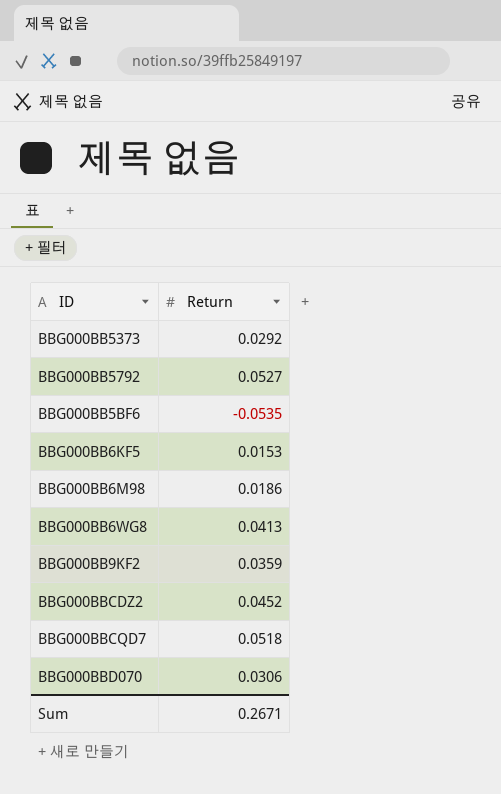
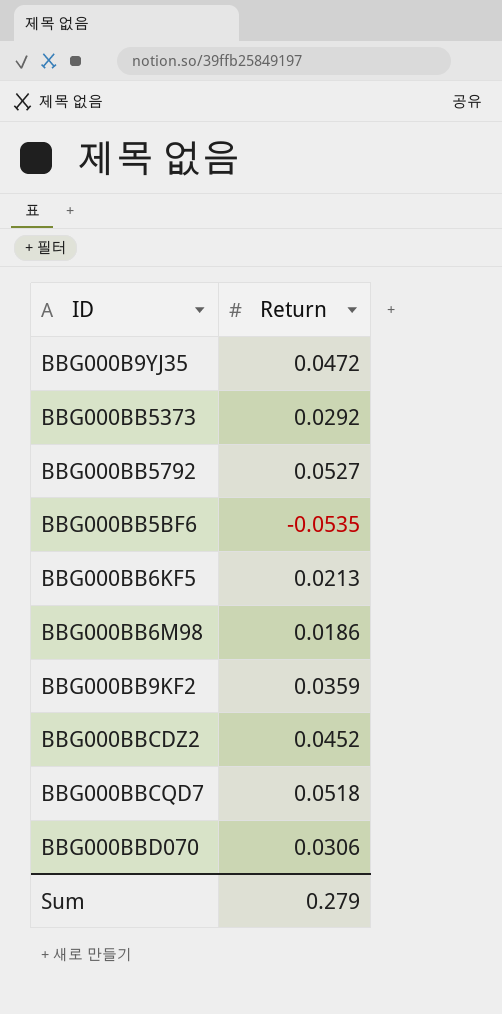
row BBG000BB6WG8: 0.0413 -> none
row BBG000B9YJ35: none -> 0.0472
BBG000BB6KF5 | Return: 0.0153 -> 0.0213
Sum | Return: 0.2671 -> 0.279

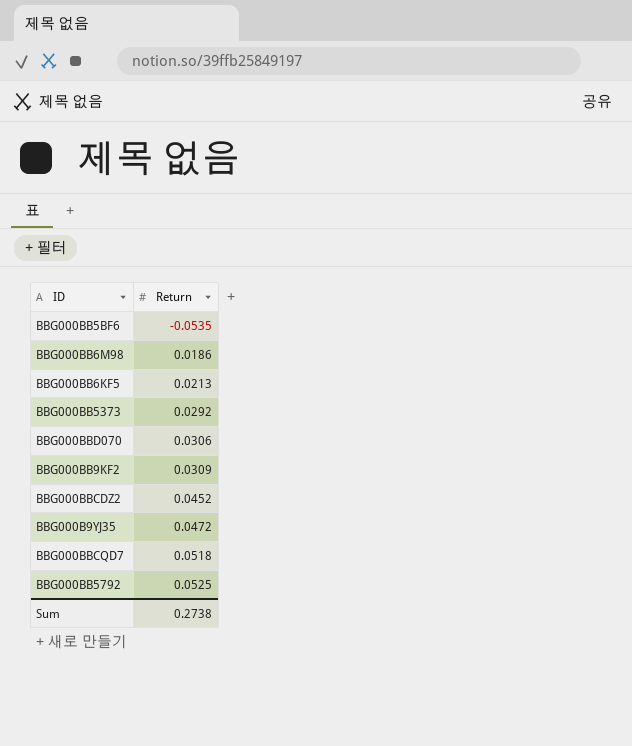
row order: none -> Return ascending
BBG000BB9KF2 | Return: 0.0359 -> 0.0309
BBG000BB5792 | Return: 0.0527 -> 0.0525
Sum | Return: 0.279 -> 0.2738

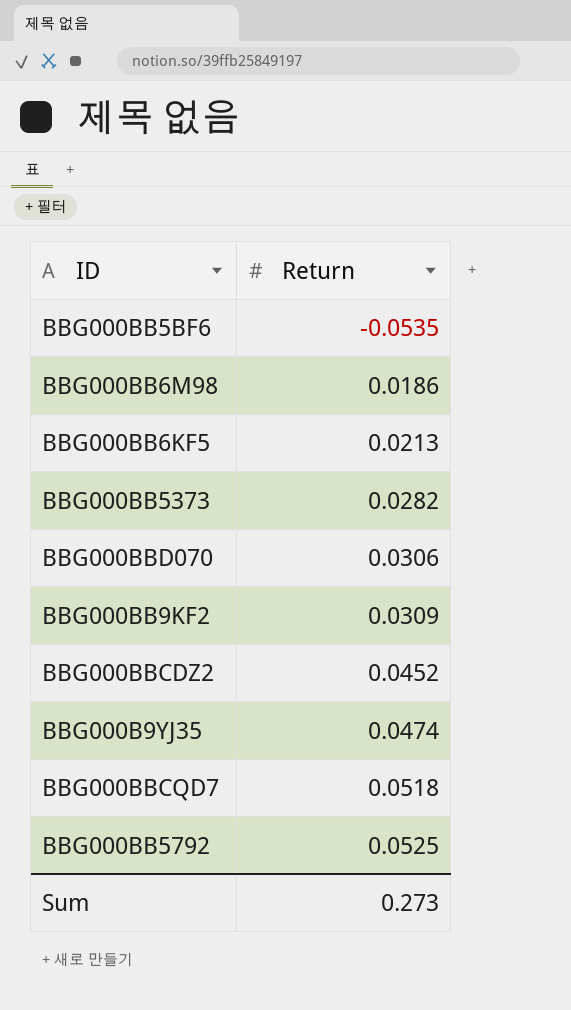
BBG000BB5373 | Return: 0.0292 -> 0.0282
BBG000B9YJ35 | Return: 0.0472 -> 0.0474
Sum | Return: 0.2738 -> 0.273

